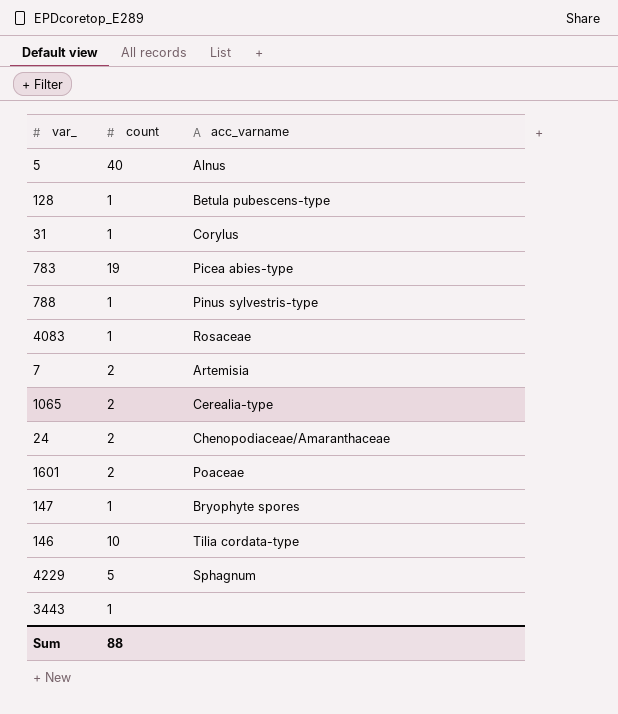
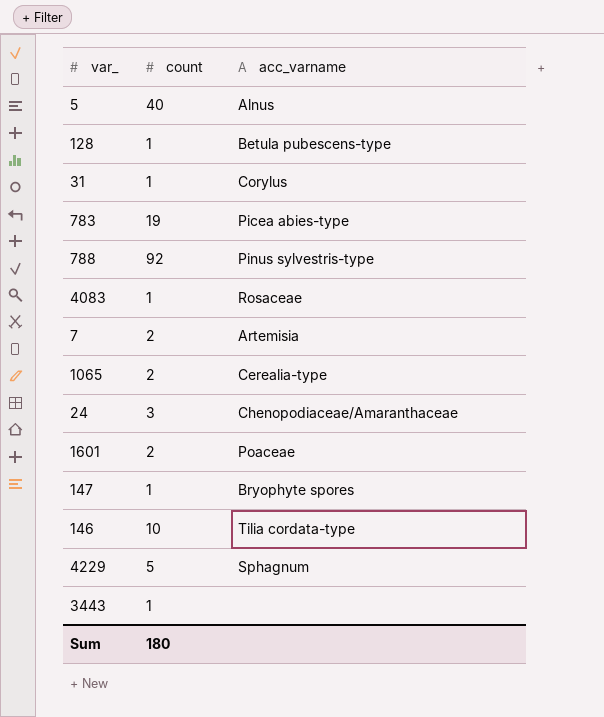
788 | count: 1 -> 92
24 | count: 2 -> 3
Sum | count: 88 -> 180

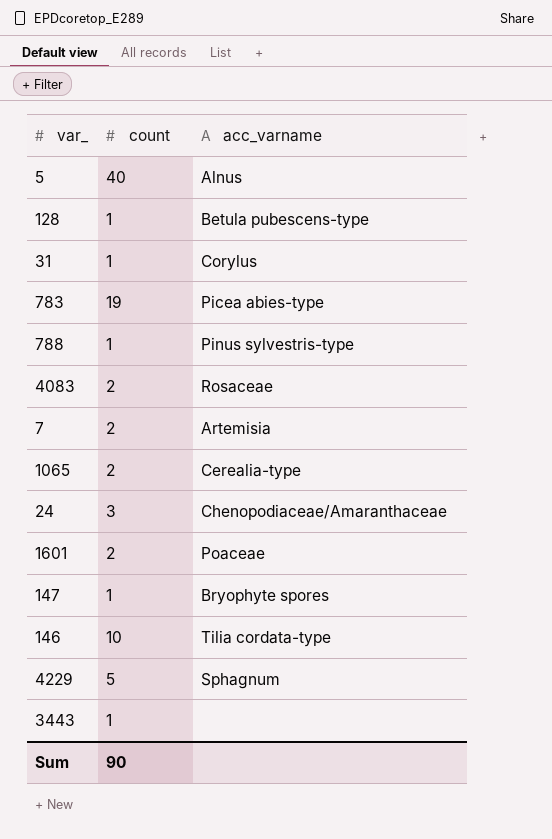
788 | count: 92 -> 1
4083 | count: 1 -> 2
Sum | count: 180 -> 90

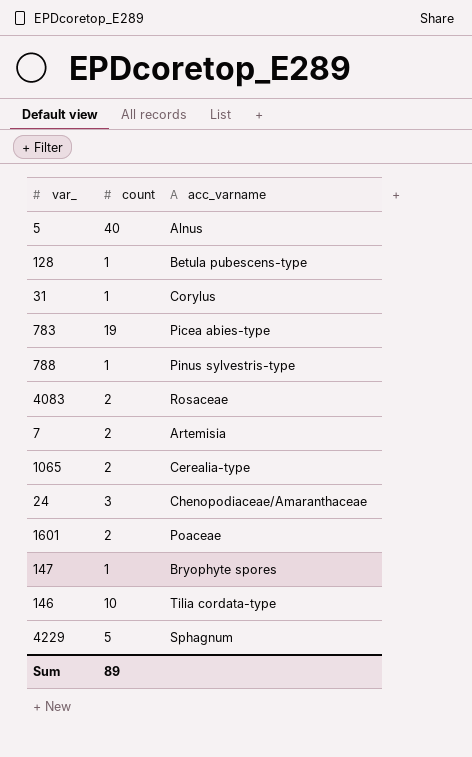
row 3443: 1 | none -> none
Sum | count: 90 -> 89

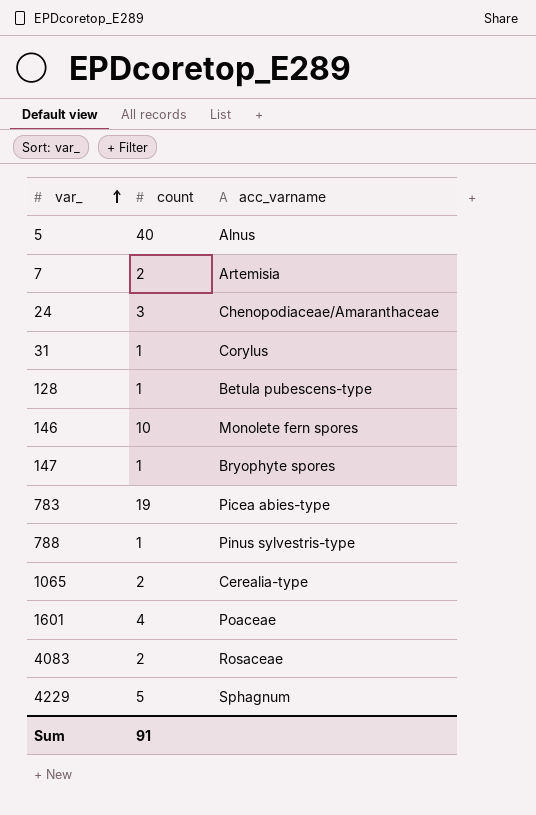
row order: none -> var_ ascending
146 | acc_varname: Tilia cordata-type -> Monolete fern spores
1601 | count: 2 -> 4
Sum | count: 89 -> 91

